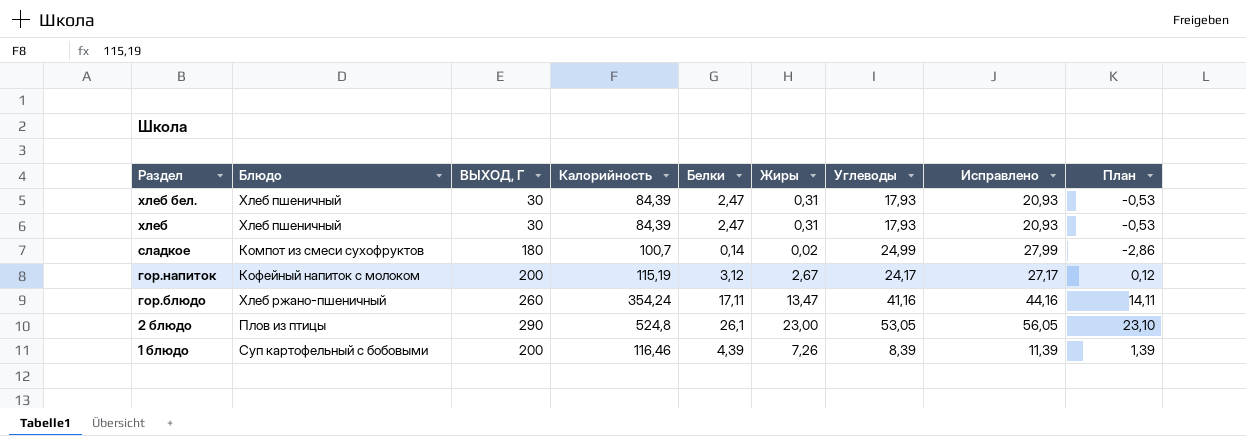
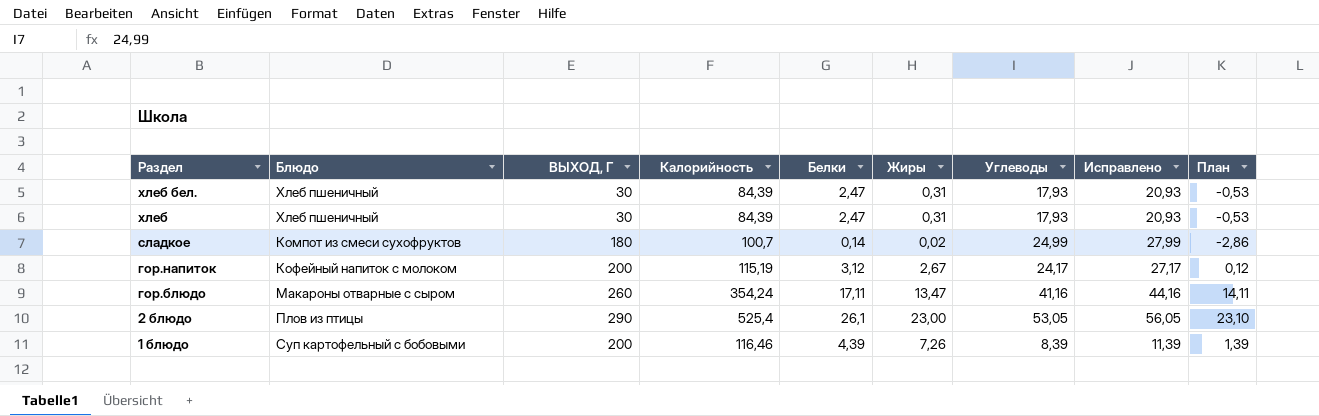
гор.блюдо | Блюдо: Хлеб ржано-пшеничный -> Макароны отварные с сыром
2 блюдо | Калорийность: 524,8 -> 525,4

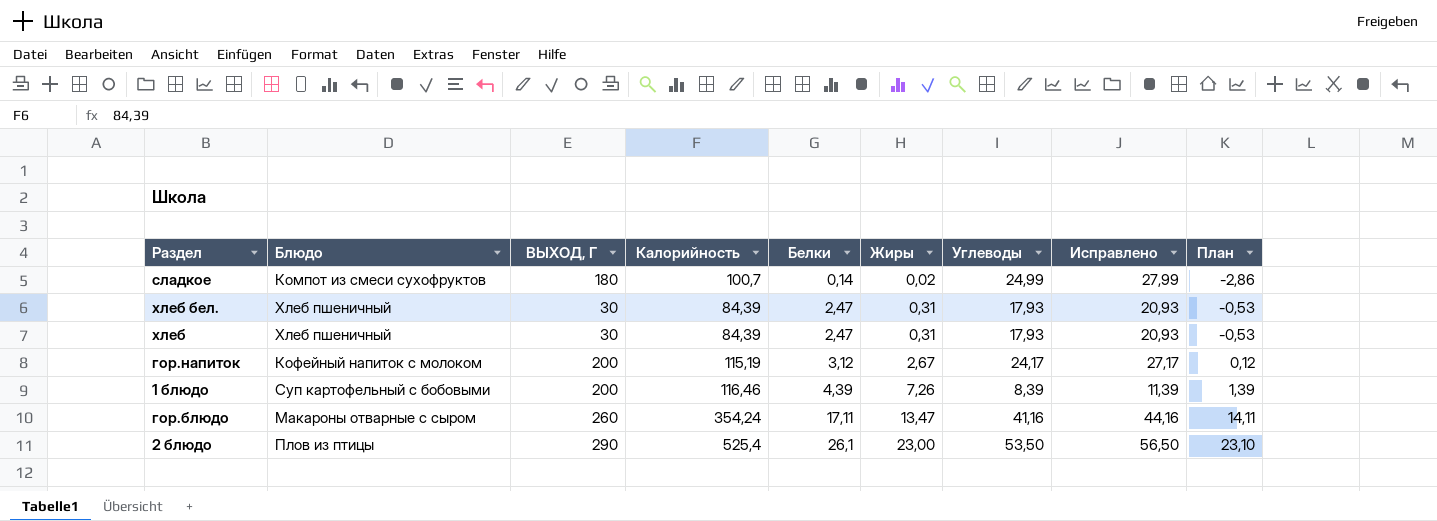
row order: Раздел descending -> Белки ascending
2 блюдо | Углеводы: 53,05 -> 53,50
2 блюдо | Исправлено: 56,05 -> 56,50

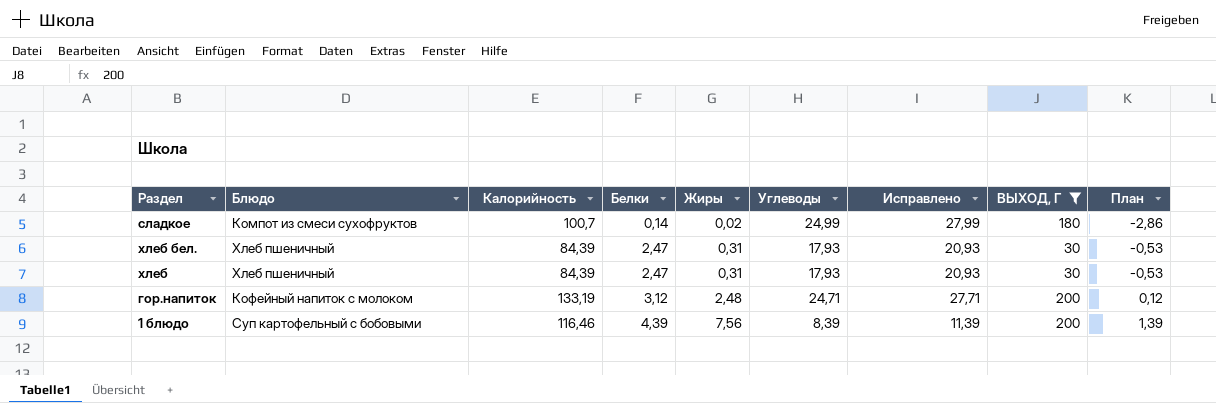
filter: none -> ВЫХОД, Г <= 200
column ВЫХОД, Г | position: 3 -> 8
гор.напиток | Калорийность: 115,19 -> 133,19
гор.напиток | Жиры: 2,67 -> 2,48
гор.напиток | Углеводы: 24,17 -> 24,71
гор.напиток | Исправлено: 27,17 -> 27,71
1 блюдо | Жиры: 7,26 -> 7,56

